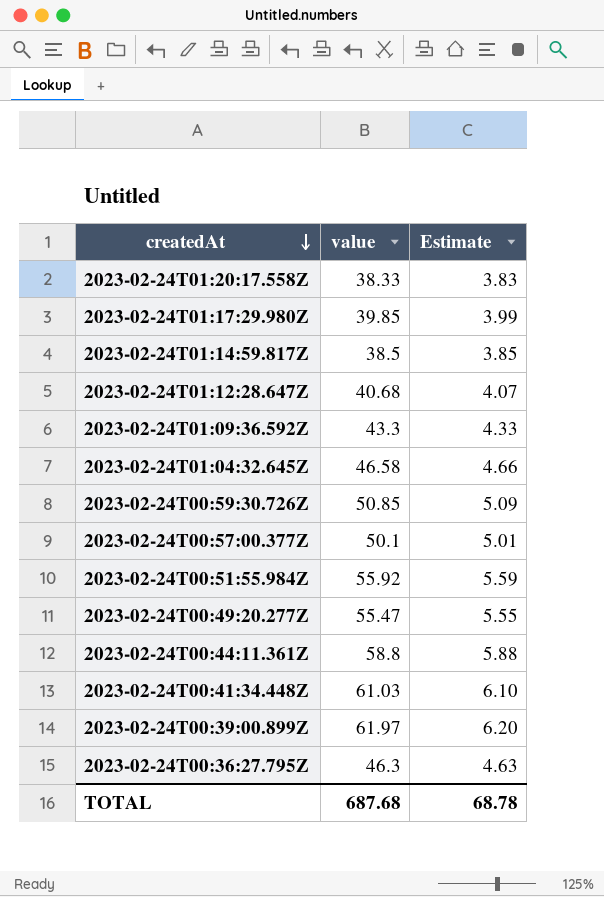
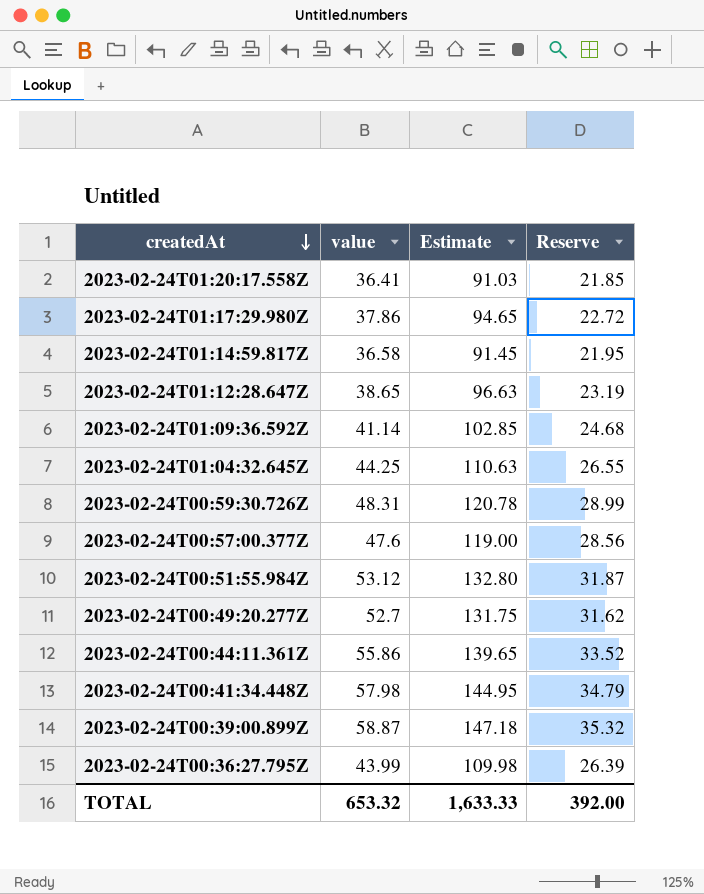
column Estimate | formula: [value] * 0.1 -> [value] * 2.5
column Reserve | formula: none -> [value] * 0.6
2023-02-24T01:20:17.558Z | value: 38.33 -> 36.41
2023-02-24T01:17:29.980Z | value: 39.85 -> 37.86
2023-02-24T01:14:59.817Z | value: 38.5 -> 36.58
2023-02-24T01:12:28.647Z | value: 40.68 -> 38.65
2023-02-24T01:09:36.592Z | value: 43.3 -> 41.14
2023-02-24T01:04:32.645Z | value: 46.58 -> 44.25
2023-02-24T00:59:30.726Z | value: 50.85 -> 48.31
2023-02-24T00:57:00.377Z | value: 50.1 -> 47.6
2023-02-24T00:51:55.984Z | value: 55.92 -> 53.12
2023-02-24T00:49:20.277Z | value: 55.47 -> 52.7
2023-02-24T00:44:11.361Z | value: 58.8 -> 55.86
2023-02-24T00:41:34.448Z | value: 61.03 -> 57.98
2023-02-24T00:39:00.899Z | value: 61.97 -> 58.87
2023-02-24T00:36:27.795Z | value: 46.3 -> 43.99
TOTAL | value: 687.68 -> 653.32
TOTAL | Estimate: 68.78 -> 1,633.33

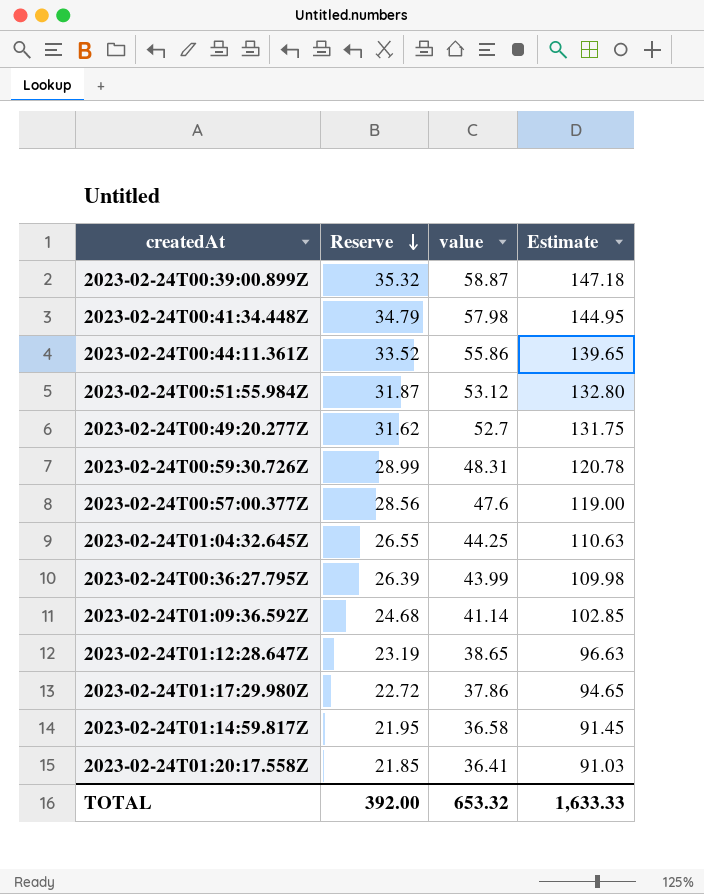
row order: createdAt descending -> Reserve descending
column Reserve | position: 4 -> 2

